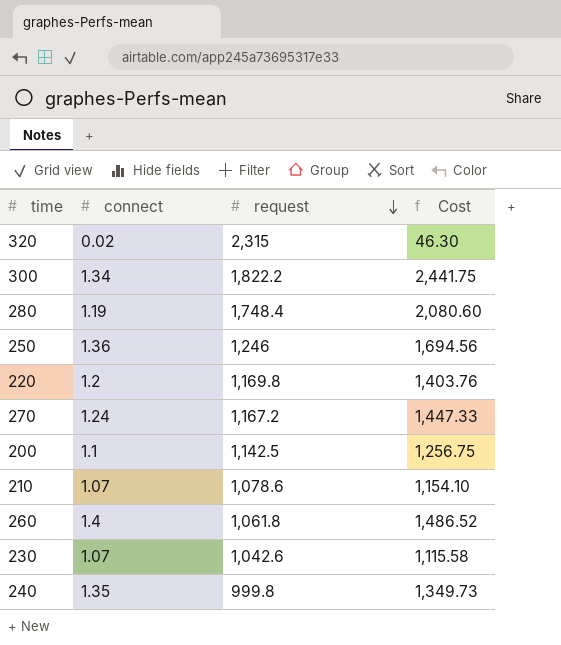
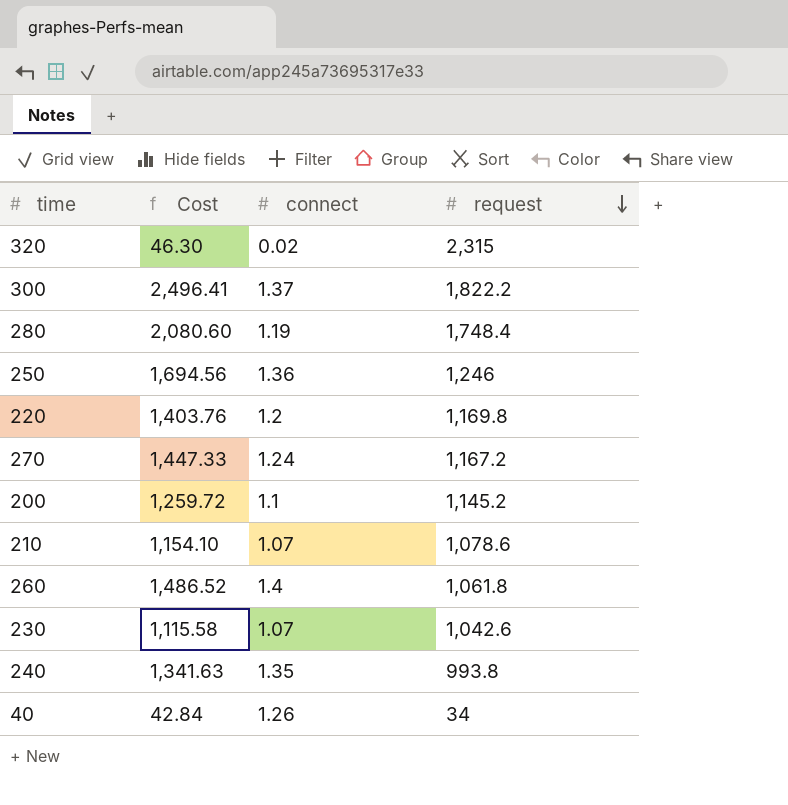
column Cost | position: 4 -> 2
300 | Cost: 2,441.75 -> 2,496.41
300 | connect: 1.34 -> 1.37
200 | Cost: 1,256.75 -> 1,259.72
200 | request: 1,142.5 -> 1,145.2
240 | Cost: 1,349.73 -> 1,341.63
240 | request: 999.8 -> 993.8
row 40: none -> 42.84 | 1.26 | 34

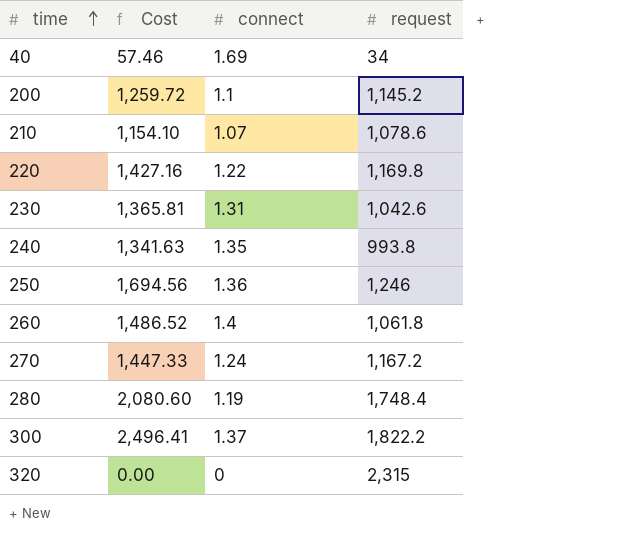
row order: request descending -> time ascending
40 | Cost: 42.84 -> 57.46
40 | connect: 1.26 -> 1.69
220 | Cost: 1,403.76 -> 1,427.16
220 | connect: 1.2 -> 1.22
230 | Cost: 1,115.58 -> 1,365.81
230 | connect: 1.07 -> 1.31
320 | Cost: 46.30 -> 0.00
320 | connect: 0.02 -> 0

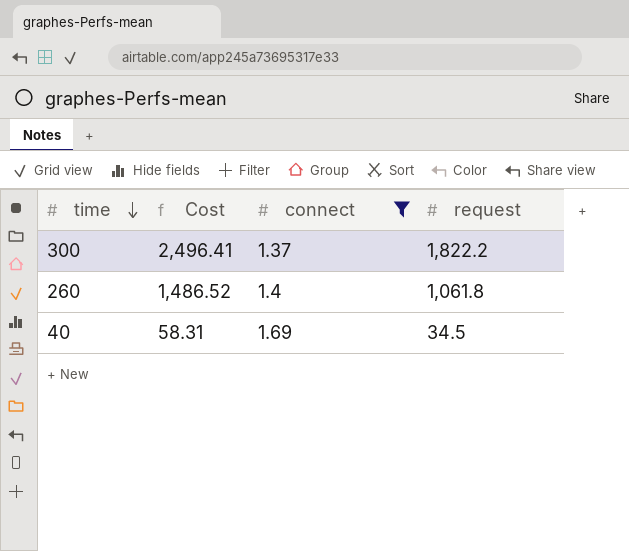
filter: none -> connect >= 1.37
row order: time ascending -> time descending
40 | Cost: 57.46 -> 58.31
40 | request: 34 -> 34.5

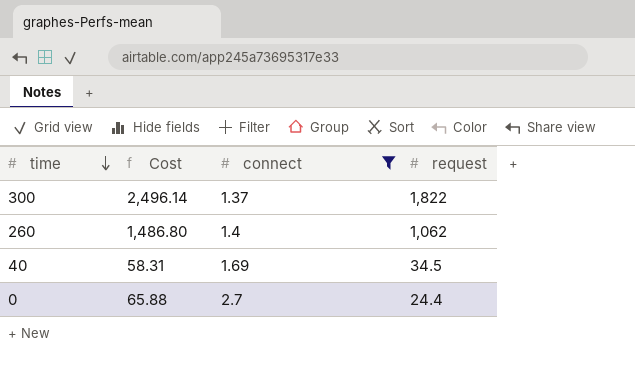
300 | Cost: 2,496.41 -> 2,496.14
300 | request: 1,822.2 -> 1,822
260 | Cost: 1,486.52 -> 1,486.80
260 | request: 1,061.8 -> 1,062
row 0: none -> 65.88 | 2.7 | 24.4

